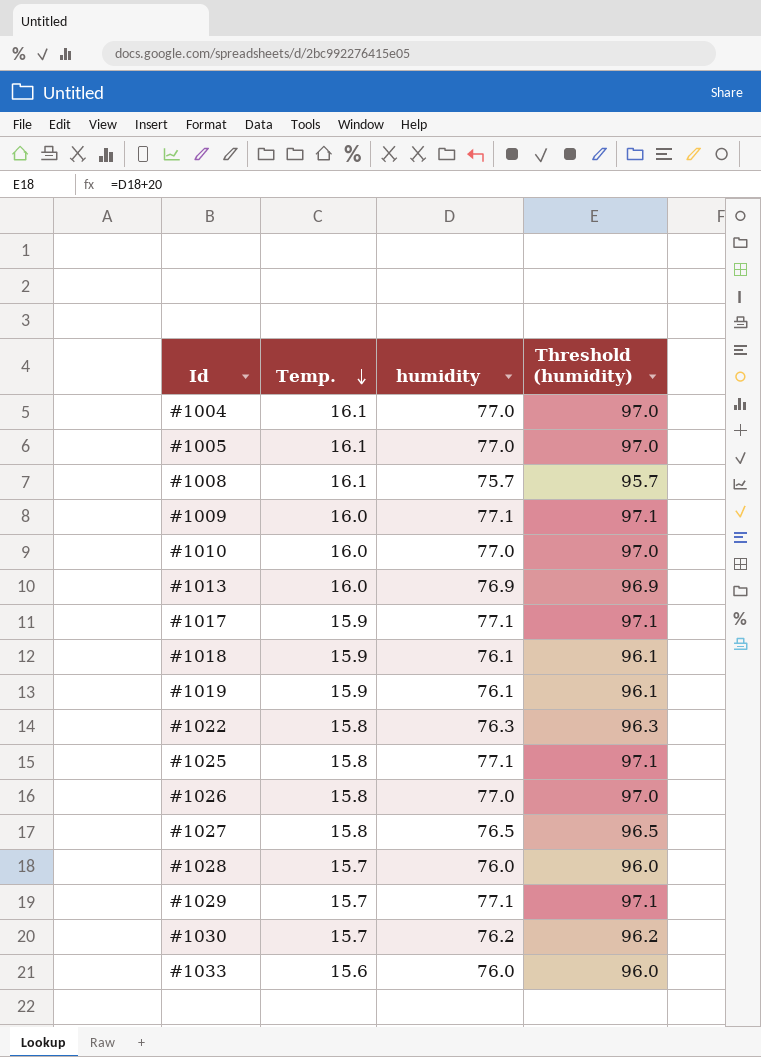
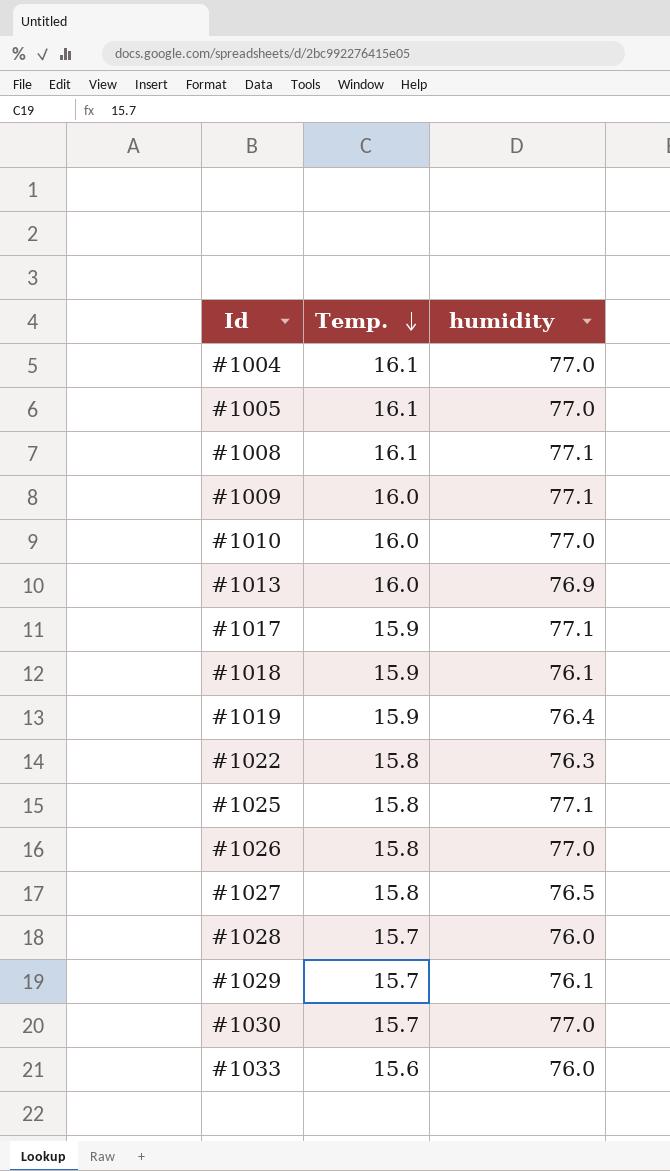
column Threshold (humidity) | formula: [humidity] + 20 -> none
#1008 | humidity: 75.7 -> 77.1
#1019 | humidity: 76.1 -> 76.4
#1029 | humidity: 77.1 -> 76.1
#1030 | humidity: 76.2 -> 77.0

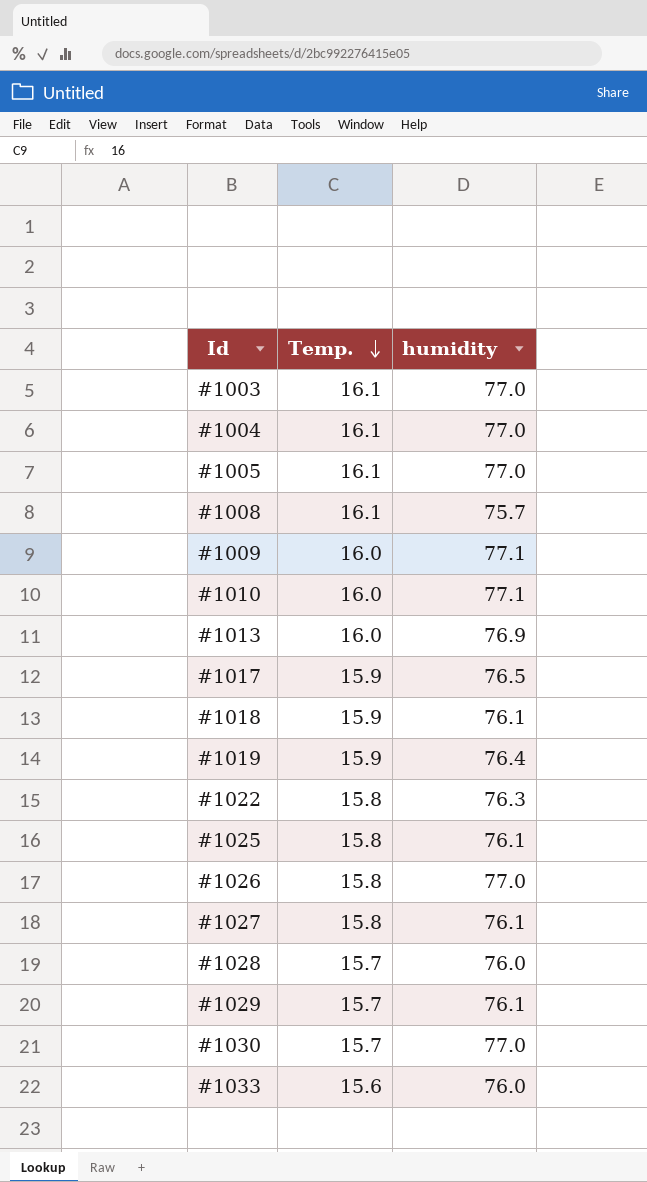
row #1003: none -> 16.1 | 77.0
#1008 | humidity: 77.1 -> 75.7
#1010 | humidity: 77.0 -> 77.1
#1017 | humidity: 77.1 -> 76.5
#1025 | humidity: 77.1 -> 76.1
#1027 | humidity: 76.5 -> 76.1

